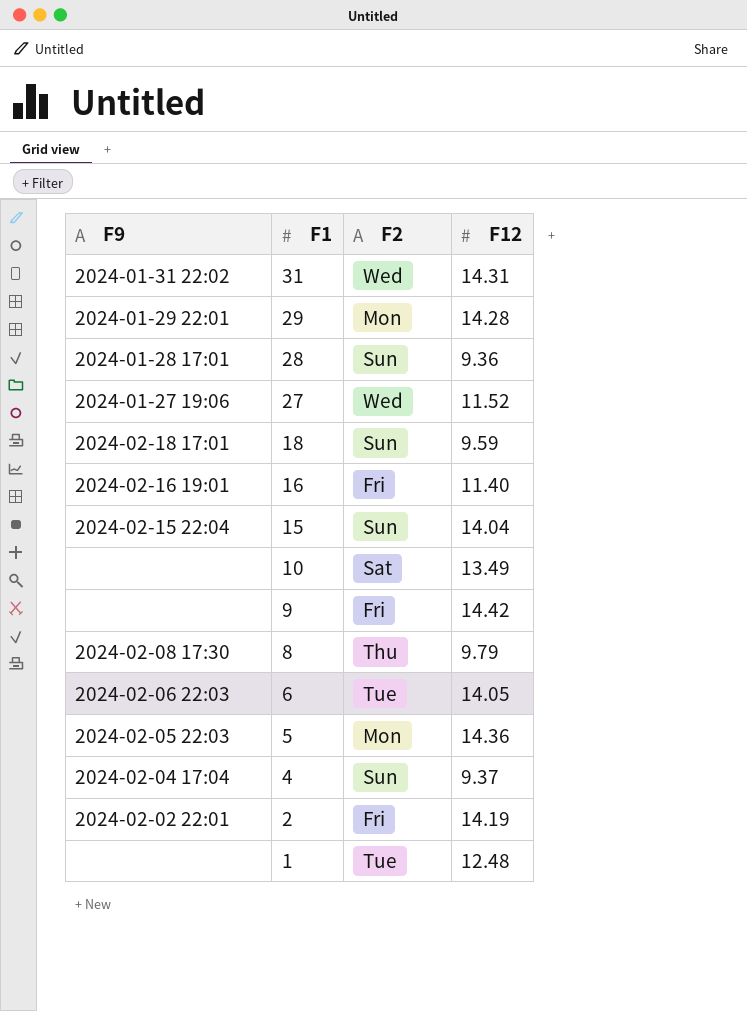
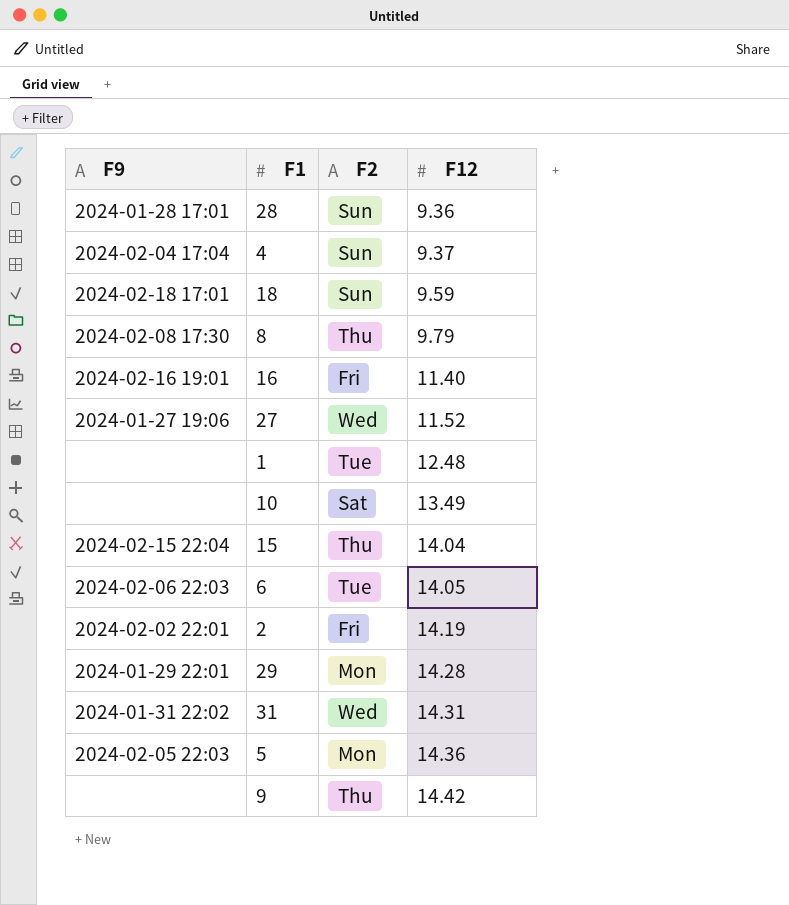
row order: F1 descending -> F12 ascending
15 | F2: Sun -> Thu
9 | F2: Fri -> Thu

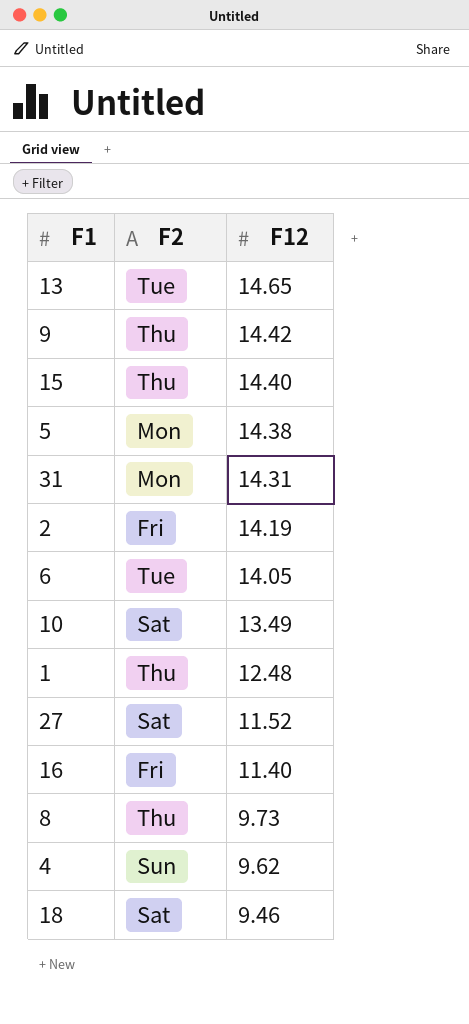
row order: F12 ascending -> F12 descending
column F9 | position: 1 -> none
row 28: 2024-01-28 17:01 | Sun | 9.36 -> none
row 29: 2024-01-29 22:01 | Mon | 14.28 -> none
row 13: none -> Tue | 14.65
15 | F12: 14.04 -> 14.40
5 | F12: 14.36 -> 14.38
31 | F2: Wed -> Mon
1 | F2: Tue -> Thu
27 | F2: Wed -> Sat
8 | F12: 9.79 -> 9.73
4 | F12: 9.37 -> 9.62
18 | F2: Sun -> Sat
18 | F12: 9.59 -> 9.46

